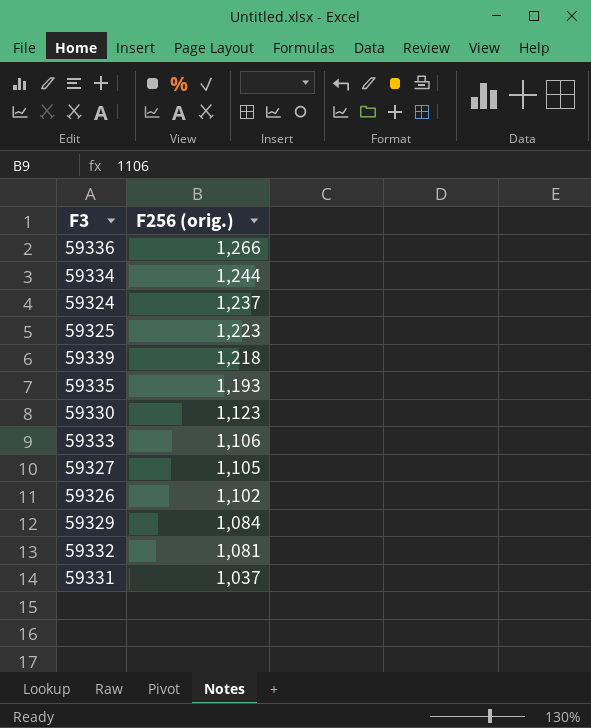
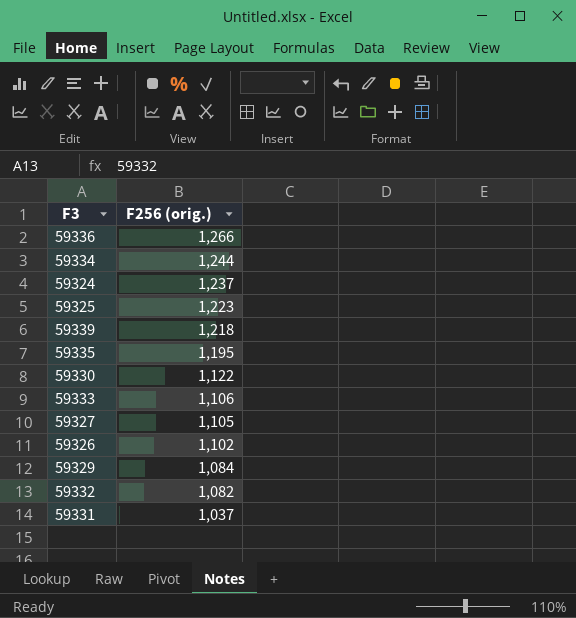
59335 | F256 (orig.): 1,193 -> 1,195
59330 | F256 (orig.): 1,123 -> 1,122
59332 | F256 (orig.): 1,081 -> 1,082

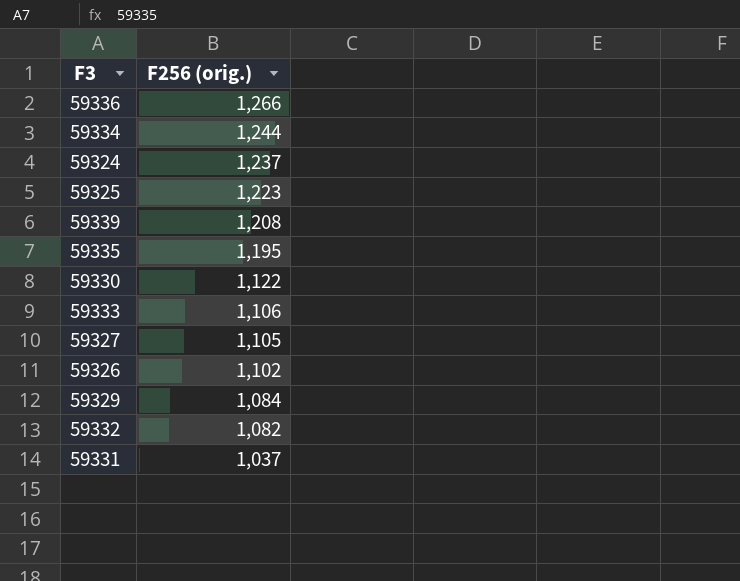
59339 | F256 (orig.): 1,218 -> 1,208

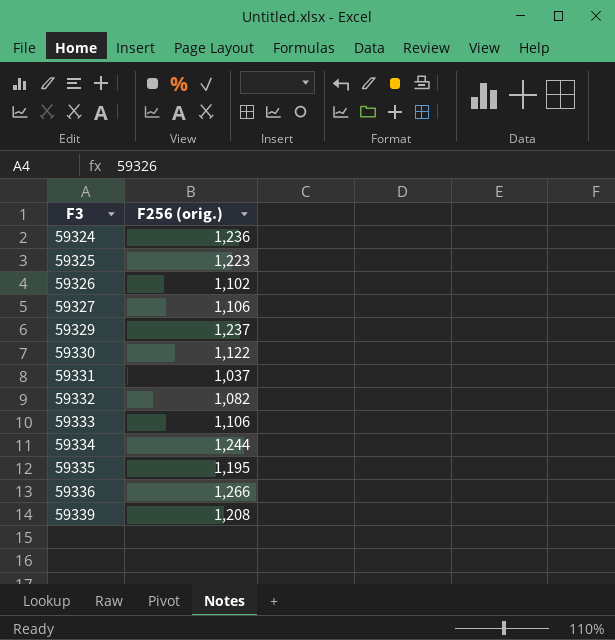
row order: F256 (orig.) descending -> F3 ascending
59324 | F256 (orig.): 1,237 -> 1,236
59327 | F256 (orig.): 1,105 -> 1,106
59329 | F256 (orig.): 1,084 -> 1,237

